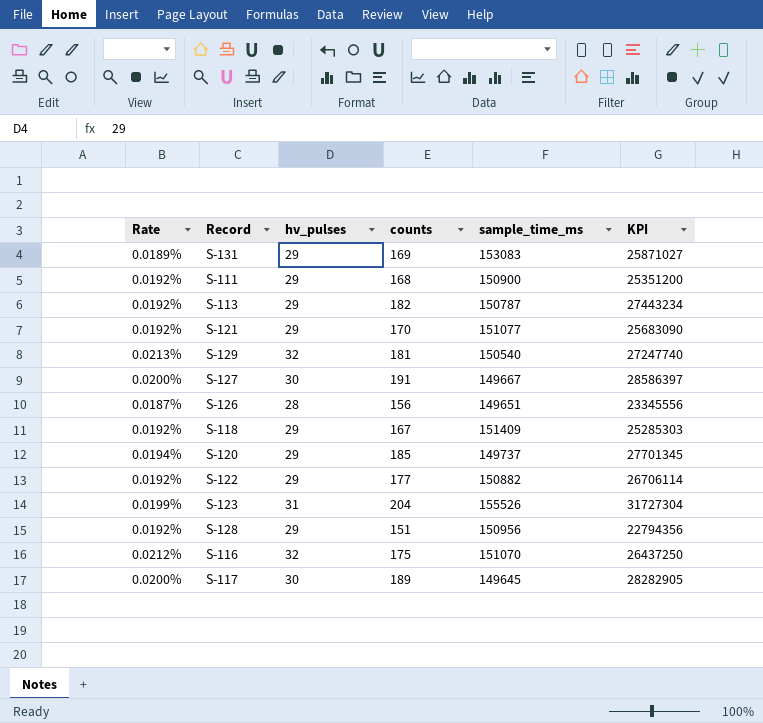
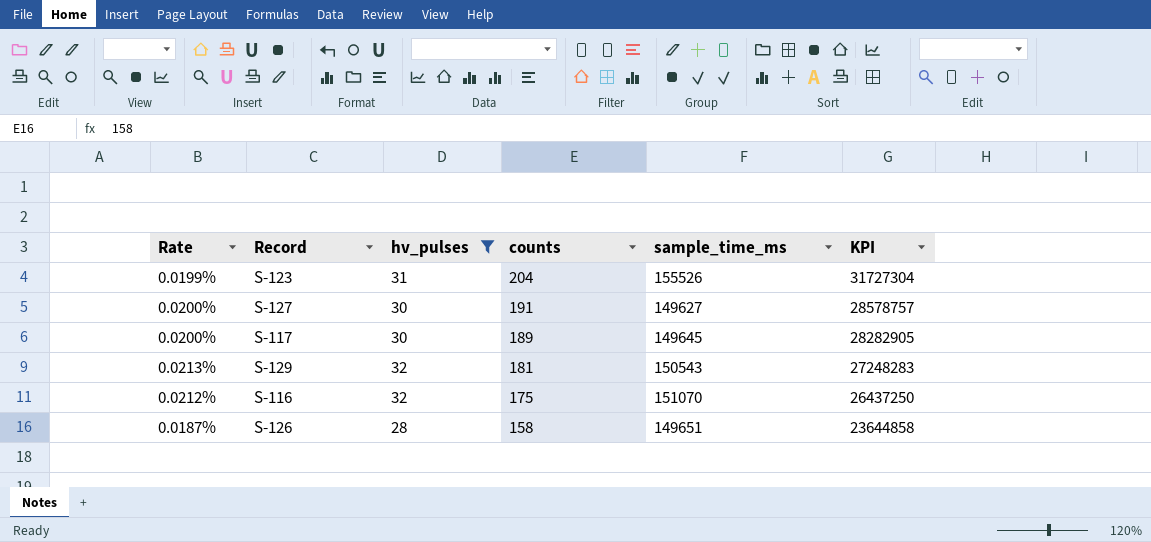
filter: none -> hv_pulses != 29
row order: none -> counts descending
S-127 | sample_time_ms: 149667 -> 149627
S-127 | KPI: 28586397 -> 28578757
S-129 | sample_time_ms: 150540 -> 150543
S-129 | KPI: 27247740 -> 27248283
S-126 | counts: 156 -> 158
S-126 | KPI: 23345556 -> 23644858

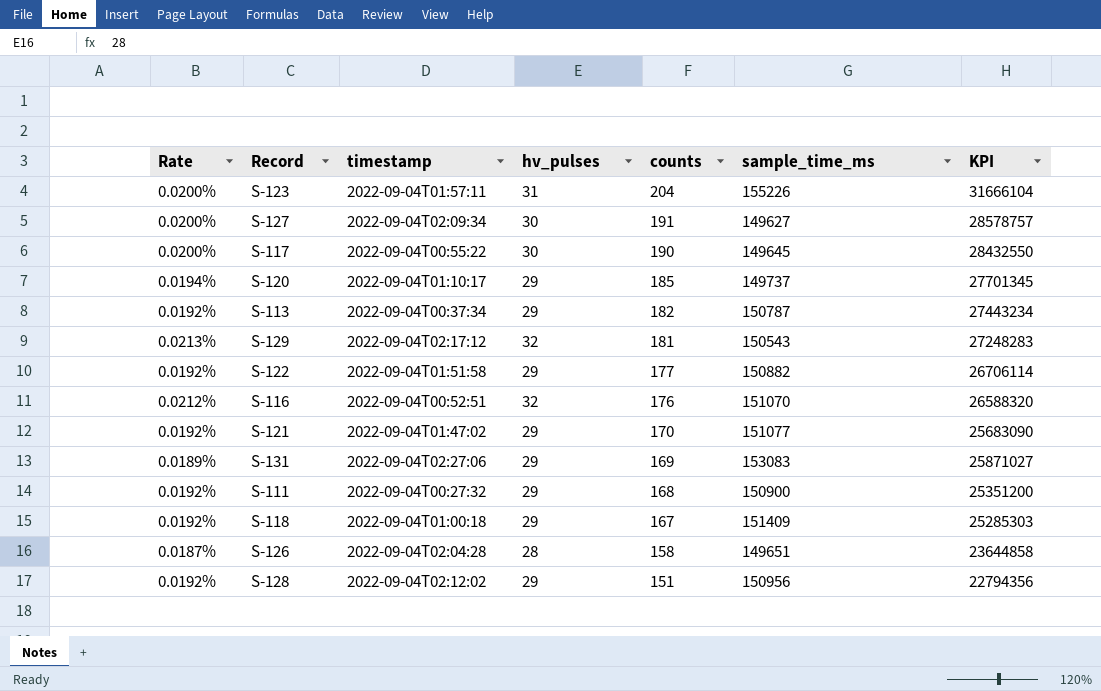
filter: hv_pulses != 29 -> none
column timestamp | position: none -> 3
S-123 | Rate: 0.0199% -> 0.0200%
S-123 | sample_time_ms: 155526 -> 155226
S-123 | KPI: 31727304 -> 31666104
S-117 | counts: 189 -> 190
S-117 | KPI: 28282905 -> 28432550
S-116 | counts: 175 -> 176
S-116 | KPI: 26437250 -> 26588320

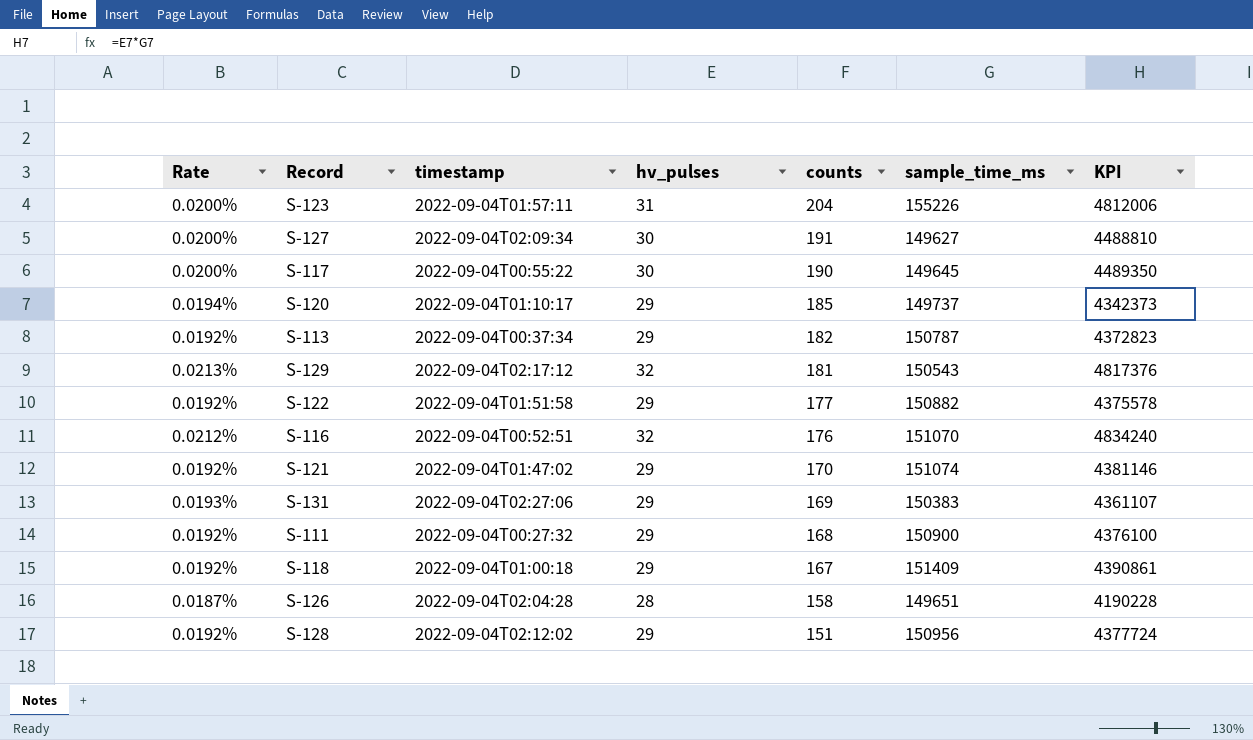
column KPI | formula: [counts] * [sample_time_ms] -> [hv_pulses] * [sample_time_ms]
S-121 | sample_time_ms: 151077 -> 151074
S-131 | Rate: 0.0189% -> 0.0193%
S-131 | sample_time_ms: 153083 -> 150383

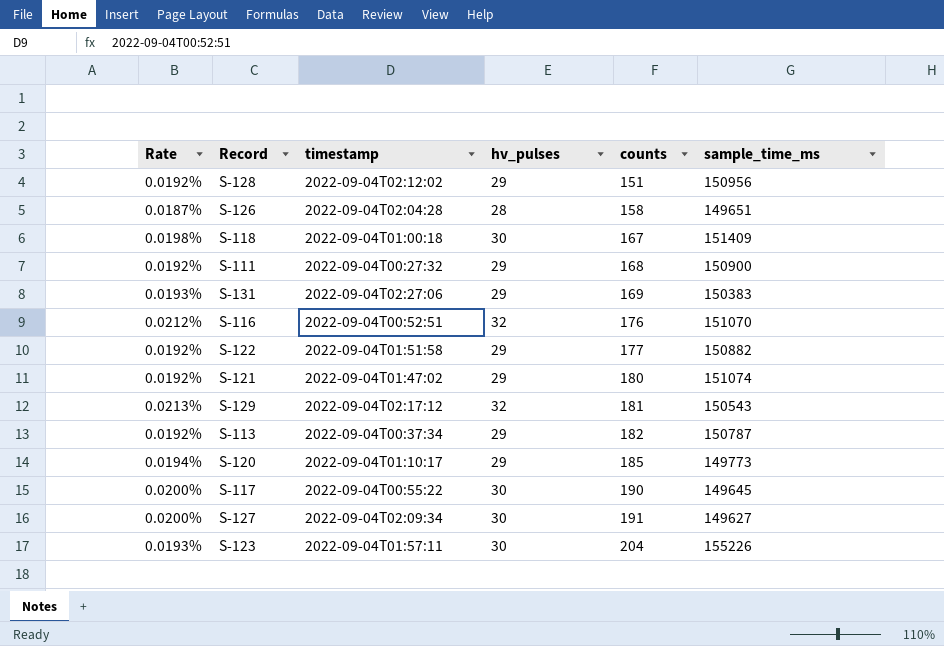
row order: counts descending -> counts ascending
column KPI | formula: [hv_pulses] * [sample_time_ms] -> none
S-118 | Rate: 0.0192% -> 0.0198%
S-118 | hv_pulses: 29 -> 30
S-121 | counts: 170 -> 180
S-120 | sample_time_ms: 149737 -> 149773
S-123 | Rate: 0.0200% -> 0.0193%
S-123 | hv_pulses: 31 -> 30

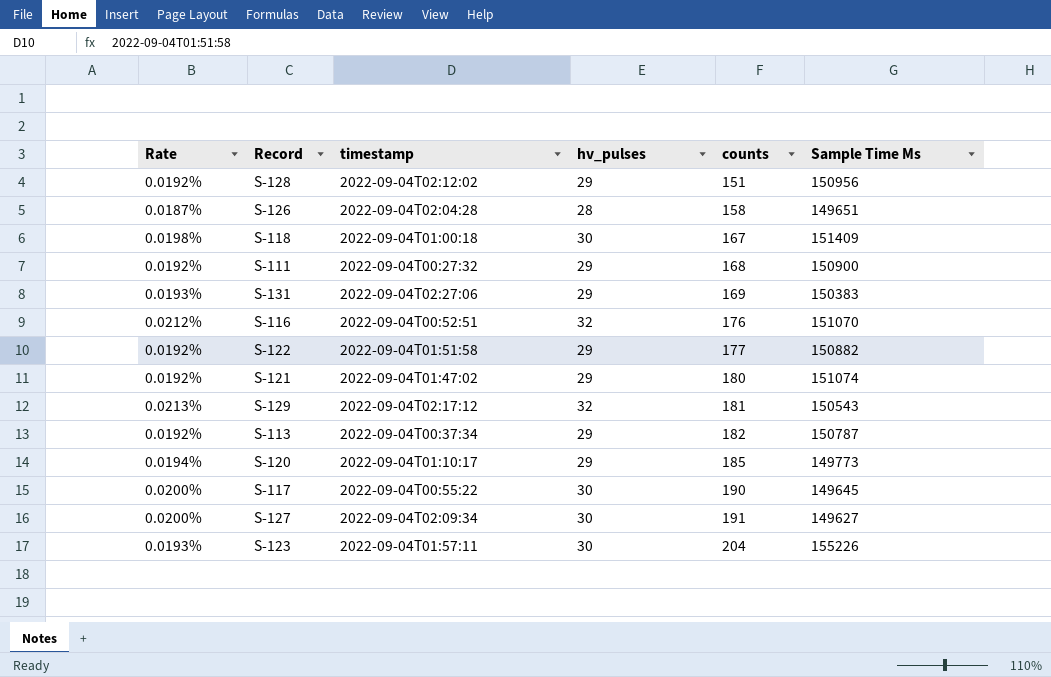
column name: sample_time_ms -> Sample Time Ms

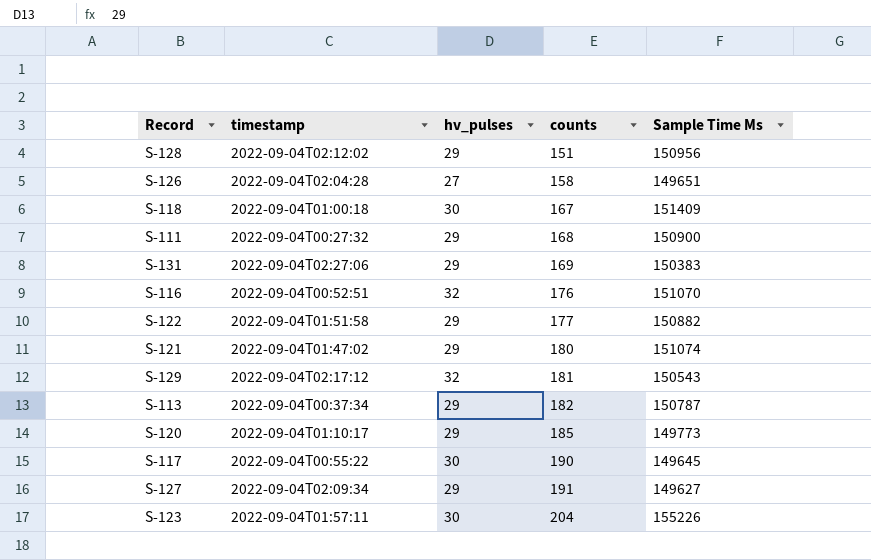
column Rate | formula: [hv_pulses] / [Sample Time Ms] -> none
S-126 | hv_pulses: 28 -> 27
S-127 | hv_pulses: 30 -> 29

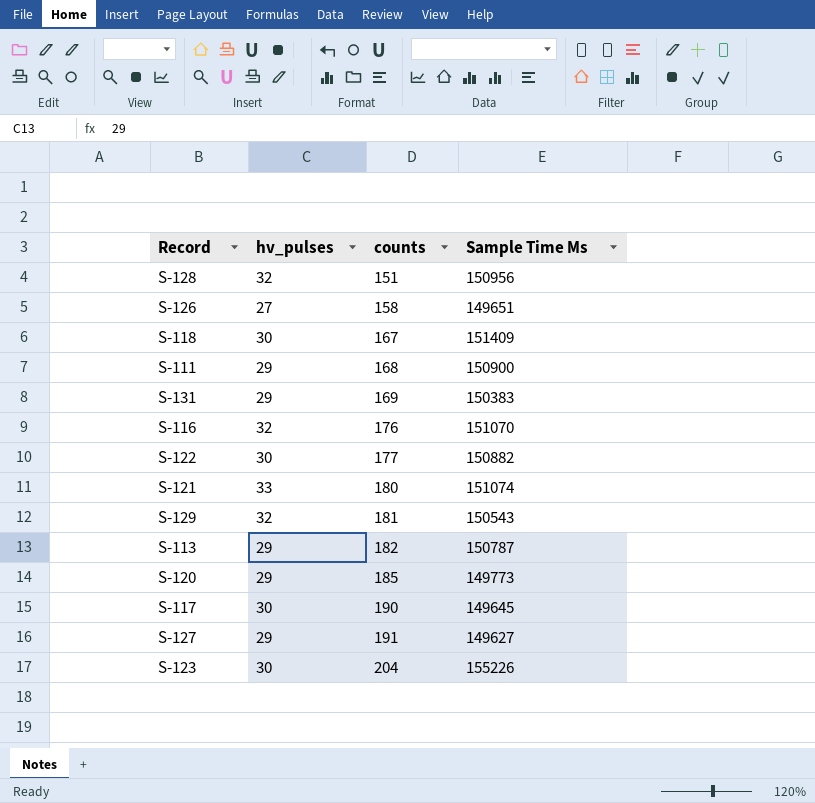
column timestamp | position: 2 -> none
S-128 | hv_pulses: 29 -> 32
S-122 | hv_pulses: 29 -> 30
S-121 | hv_pulses: 29 -> 33

